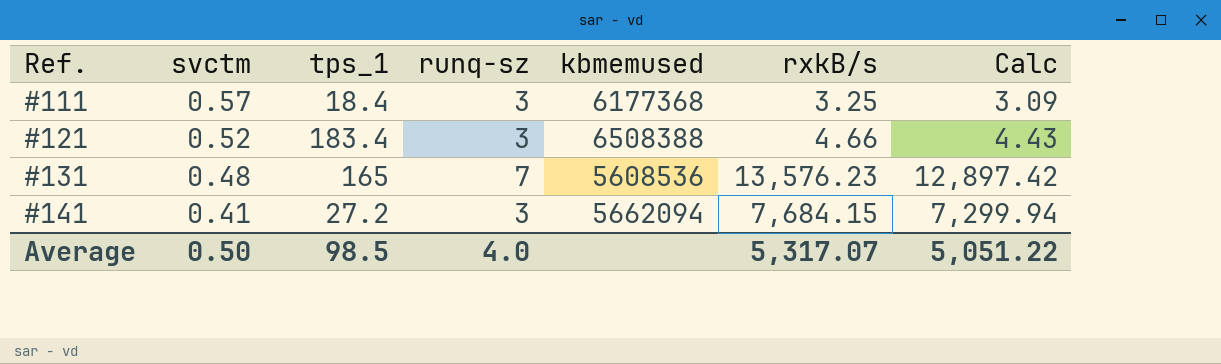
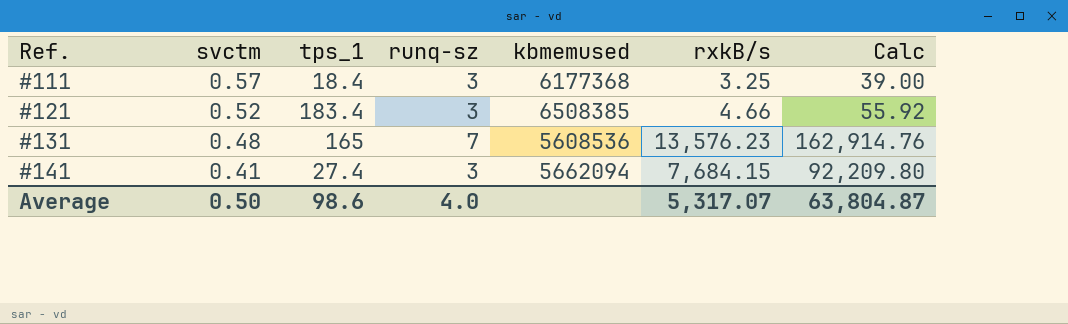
column Calc | formula: [rxkB/s] * 0.95 -> [rxkB/s] * 12
#121 | kbmemused: 6508388 -> 6508385
#141 | tps_1: 27.2 -> 27.4
Average | tps_1: 98.5 -> 98.6
Average | Calc: 5,051.22 -> 63,804.87

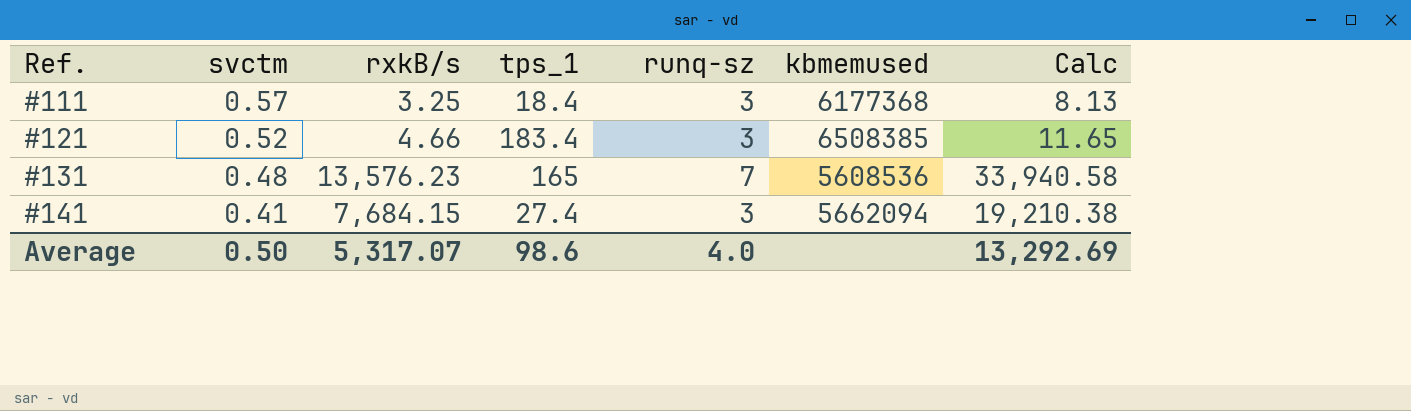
column rxkB/s | position: 6 -> 3
column Calc | formula: [rxkB/s] * 12 -> [rxkB/s] * 2.5
Average | Calc: 63,804.87 -> 13,292.69

